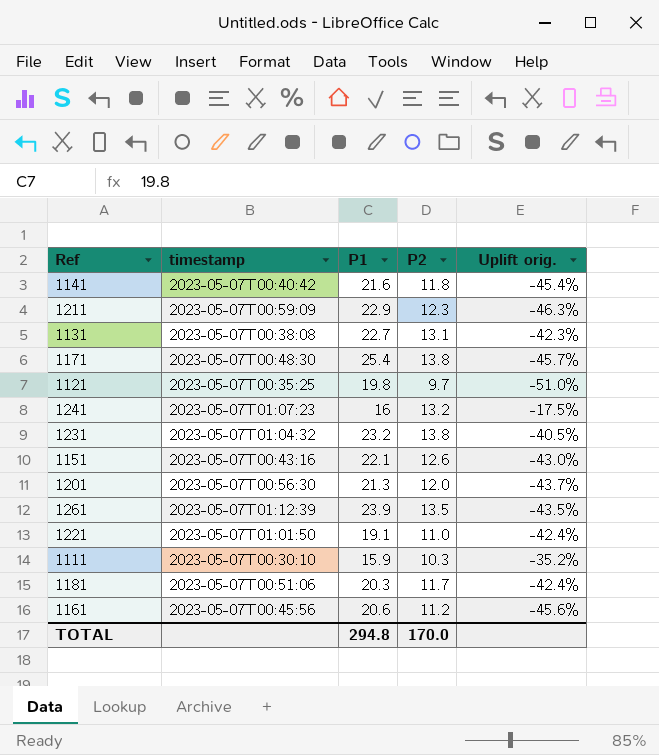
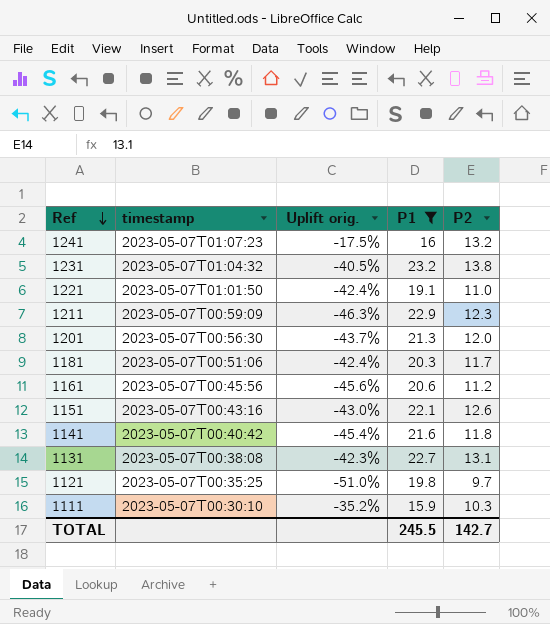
filter: none -> P1 <= 23.2
row order: none -> Ref descending
column Uplift orig. | position: 5 -> 3
TOTAL | P1: 294.8 -> 245.5
TOTAL | P2: 170.0 -> 142.7

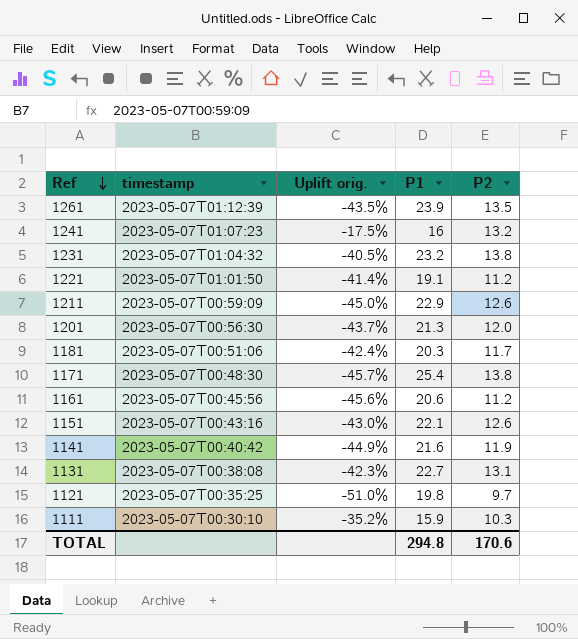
filter: P1 <= 23.2 -> none
1221 | Uplift orig.: -42.4% -> -41.4%
1221 | P2: 11.0 -> 11.2
1211 | Uplift orig.: -46.3% -> -45.0%
1211 | P2: 12.3 -> 12.6
1141 | Uplift orig.: -45.4% -> -44.9%
1141 | P2: 11.8 -> 11.9
TOTAL | P1: 245.5 -> 294.8
TOTAL | P2: 142.7 -> 170.6

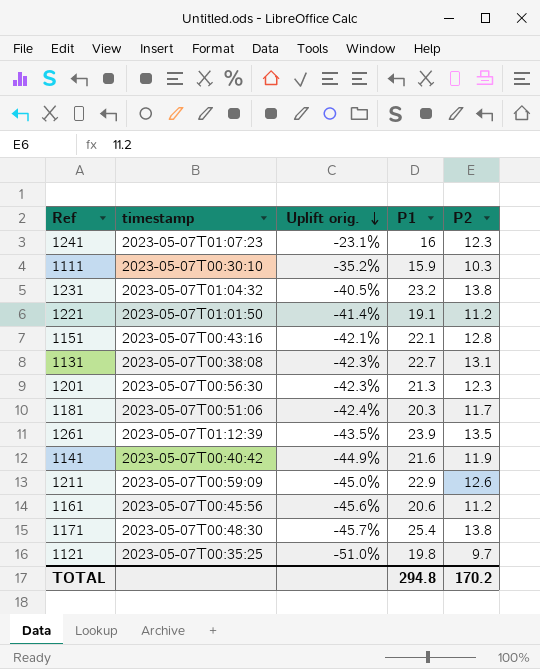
row order: Ref descending -> Uplift orig. descending
1241 | Uplift orig.: -17.5% -> -23.1%
1241 | P2: 13.2 -> 12.3
1151 | Uplift orig.: -43.0% -> -42.1%
1151 | P2: 12.6 -> 12.8
1201 | Uplift orig.: -43.7% -> -42.3%
1201 | P2: 12.0 -> 12.3
TOTAL | P2: 170.6 -> 170.2

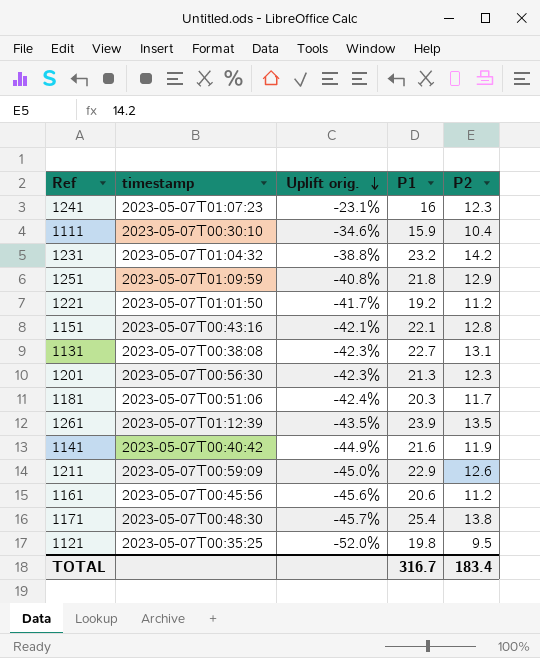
1111 | Uplift orig.: -35.2% -> -34.6%
1111 | P2: 10.3 -> 10.4
1231 | Uplift orig.: -40.5% -> -38.8%
1231 | P2: 13.8 -> 14.2
row 1251: none -> 2023-05-07T01:09:59 | -40.8% | 21.8 | 12.9
1221 | Uplift orig.: -41.4% -> -41.7%
1221 | P1: 19.1 -> 19.2
1121 | Uplift orig.: -51.0% -> -52.0%
1121 | P2: 9.7 -> 9.5
TOTAL | P1: 294.8 -> 316.7
TOTAL | P2: 170.2 -> 183.4

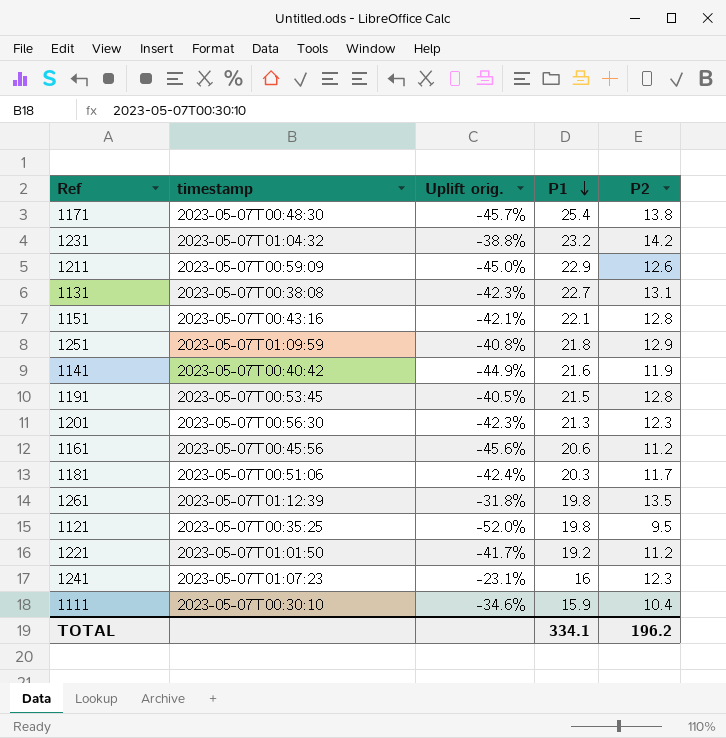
row order: Uplift orig. descending -> P1 descending
row 1191: none -> 2023-05-07T00:53:45 | -40.5% | 21.5 | 12.8
1261 | Uplift orig.: -43.5% -> -31.8%
1261 | P1: 23.9 -> 19.8
TOTAL | P1: 316.7 -> 334.1
TOTAL | P2: 183.4 -> 196.2

